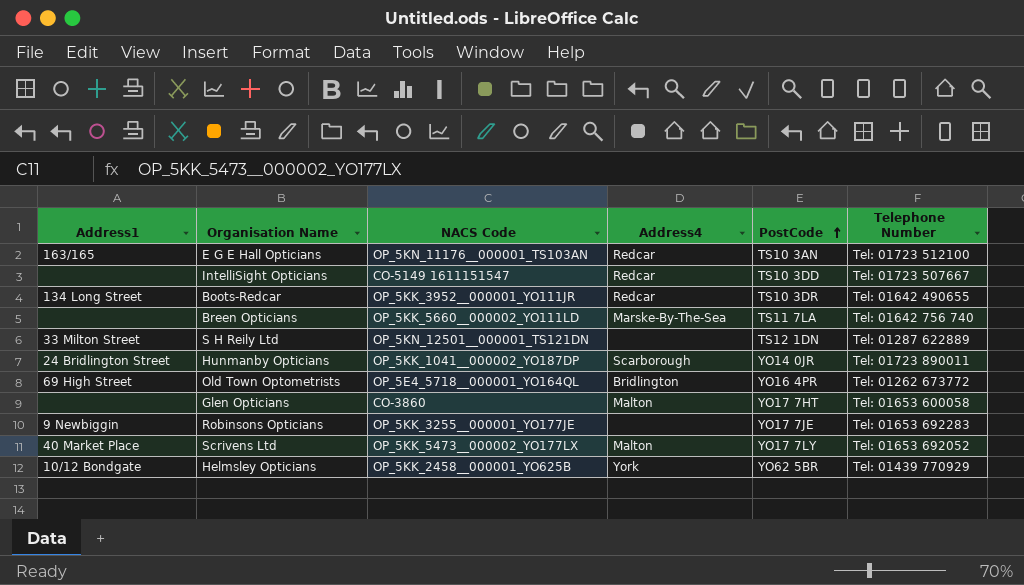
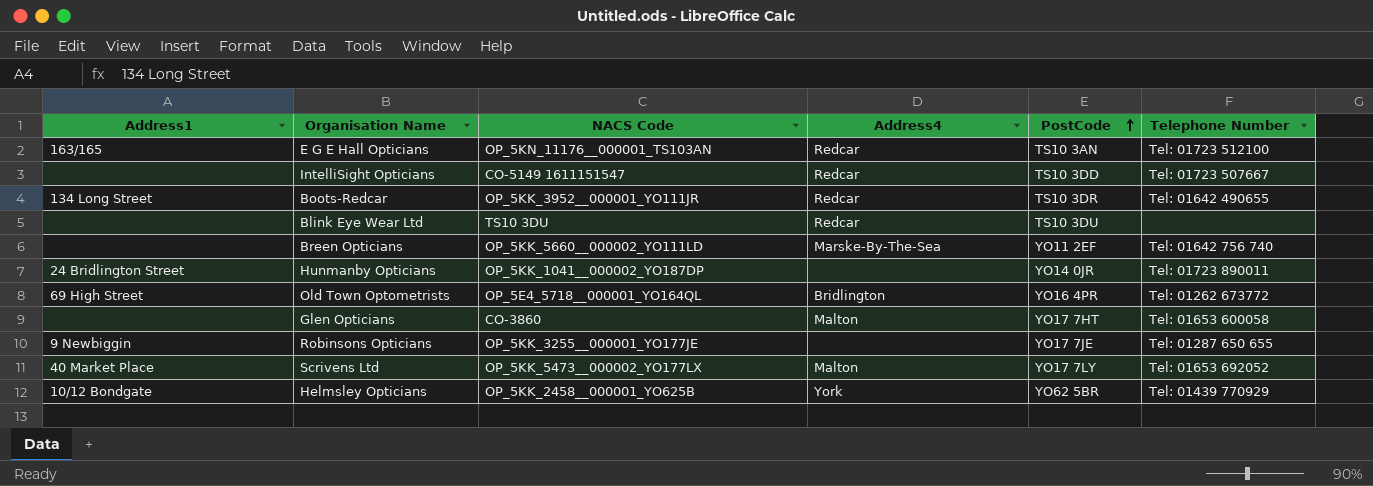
row S H Reily Ltd: 33 Milton Street | OP_5KN_12501__000001_TS121DN | none | TS12 1DN | Tel: 01287 622889 -> none
row Blink Eye Wear Ltd: none -> none | TS10 3DU | Redcar | TS10 3DU | none
Breen Opticians | PostCode: TS11 7LA -> YO11 2EF
Hunmanby Opticians | Address4: Scarborough -> none
Robinsons Opticians | Telephone Number: Tel: 01653 692283 -> Tel: 01287 650 655

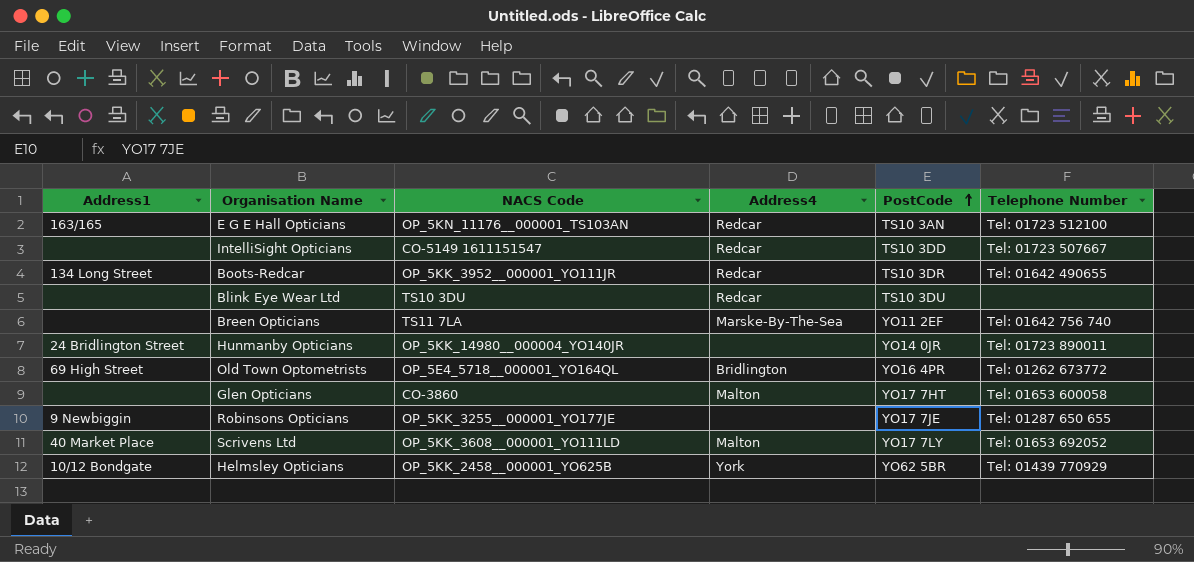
Breen Opticians | NACS Code: OP_5KK_5660__000002_YO111LD -> TS11 7LA
Hunmanby Opticians | NACS Code: OP_5KK_1041__000002_YO187DP -> OP_5KK_14980__000004_YO140JR
Scrivens Ltd | NACS Code: OP_5KK_5473__000002_YO177LX -> OP_5KK_3608__000001_YO111LD

